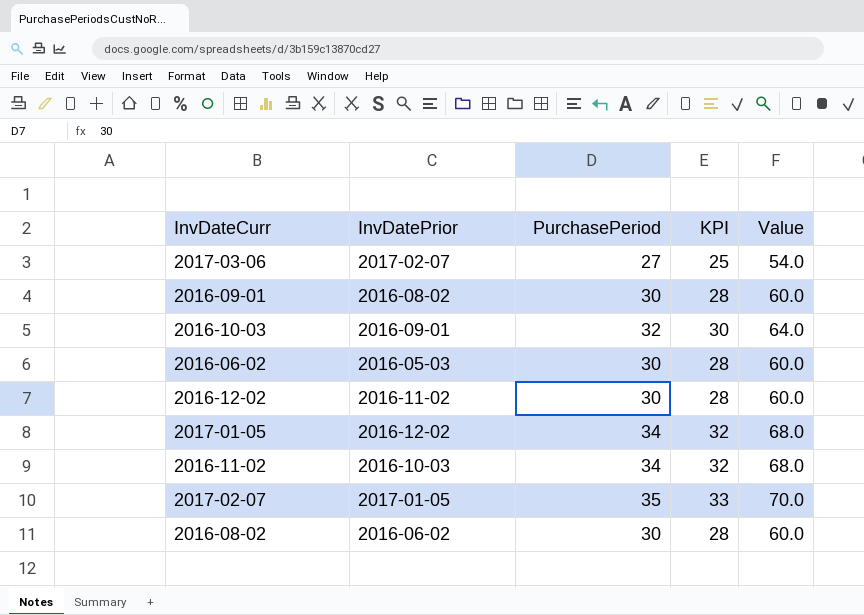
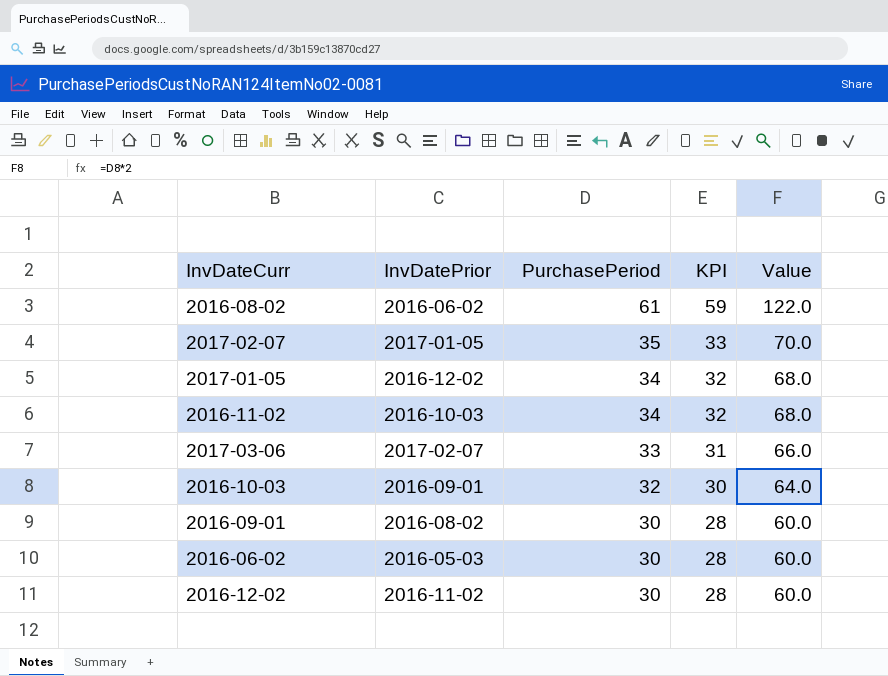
row order: none -> PurchasePeriod descending
2016-08-02 | PurchasePeriod: 30 -> 61
2016-08-02 | KPI: 28 -> 59
2016-08-02 | Value: 60.0 -> 122.0
2017-03-06 | PurchasePeriod: 27 -> 33
2017-03-06 | KPI: 25 -> 31
2017-03-06 | Value: 54.0 -> 66.0

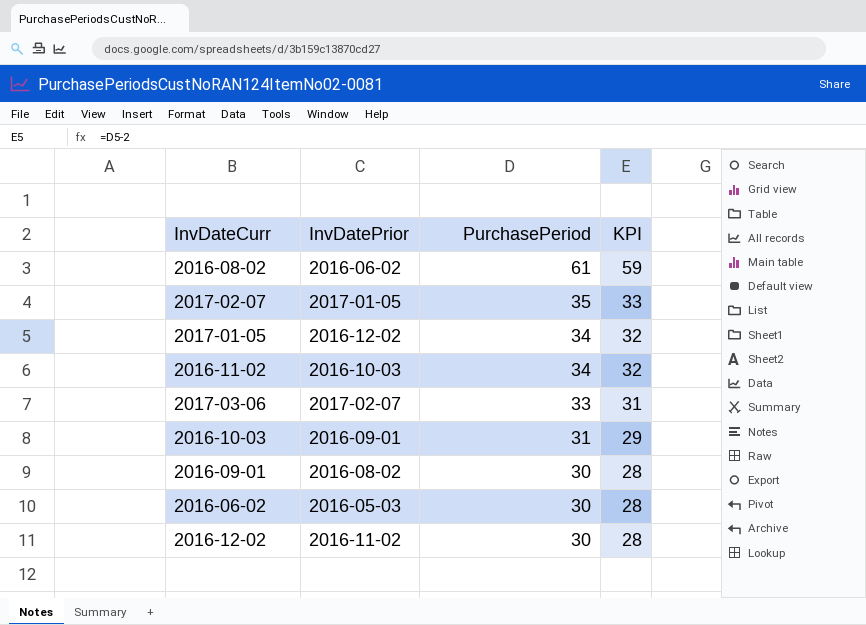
column Value | formula: [PurchasePeriod] * 2 -> none
2016-10-03 | PurchasePeriod: 32 -> 31
2016-10-03 | KPI: 30 -> 29

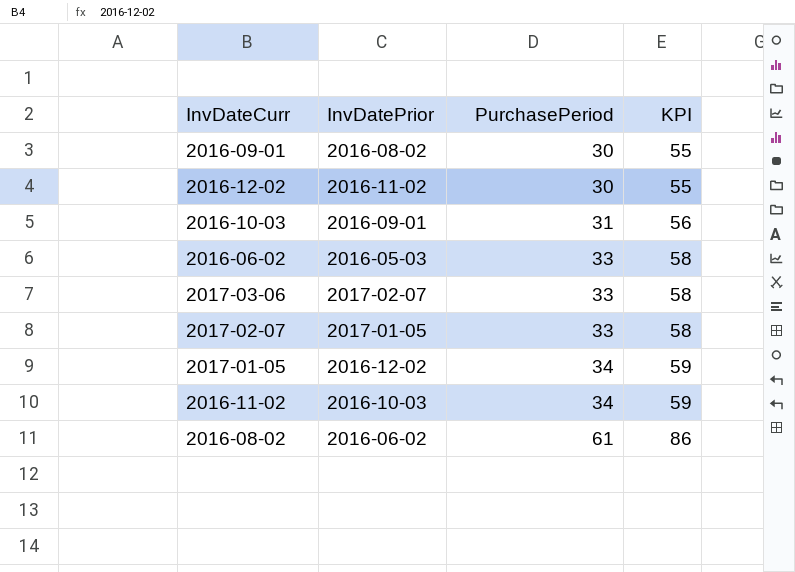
row order: PurchasePeriod descending -> PurchasePeriod ascending
column KPI | formula: [PurchasePeriod] - 2 -> [PurchasePeriod] + 25
2016-06-02 | PurchasePeriod: 30 -> 33
2017-02-07 | PurchasePeriod: 35 -> 33

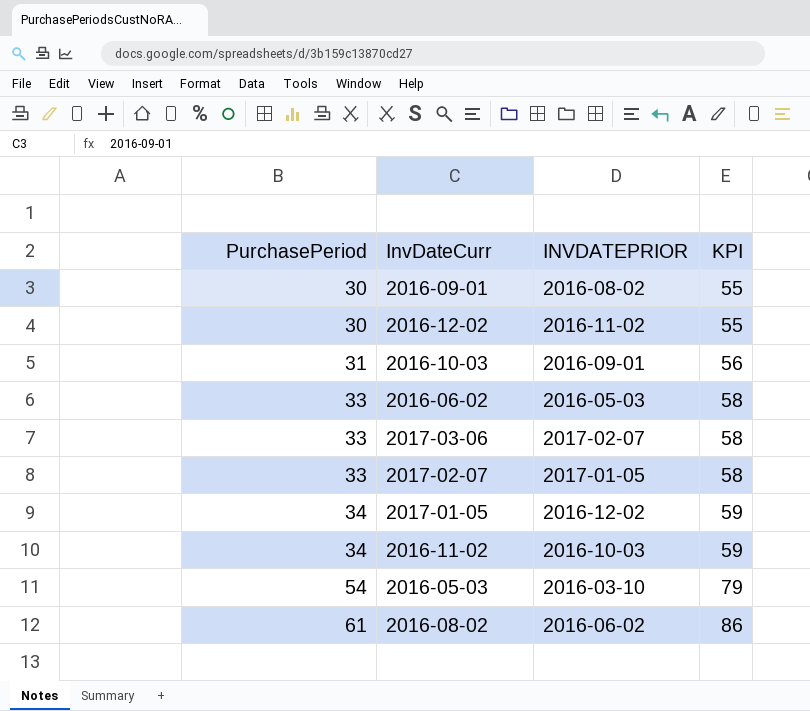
column PurchasePeriod | position: 3 -> 1
column name: InvDatePrior -> INVDATEPRIOR
row 2016-05-03: none -> 54 | 2016-03-10 | 79

